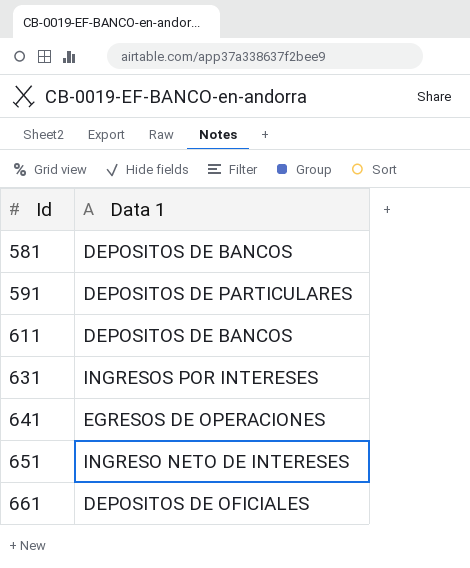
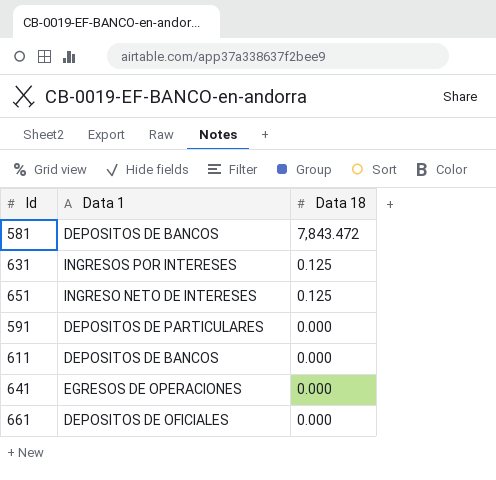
row order: Id ascending -> Data 18 descending
column Data 18 | position: none -> 3

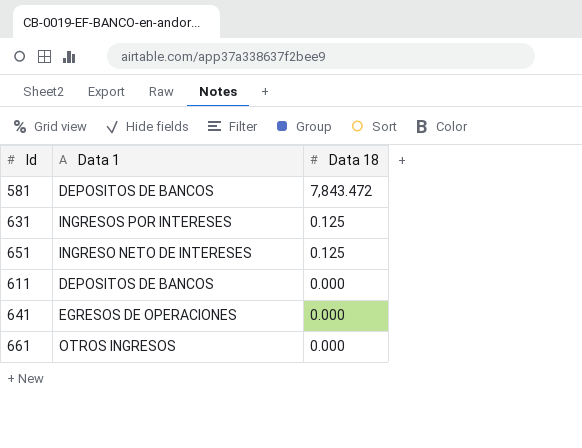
row 591: DEPOSITOS DE PARTICULARES | 0.000 -> none
661 | Data 1: DEPOSITOS DE OFICIALES -> OTROS INGRESOS

